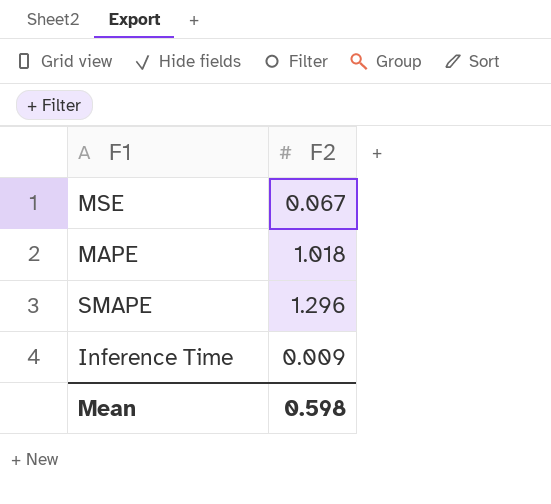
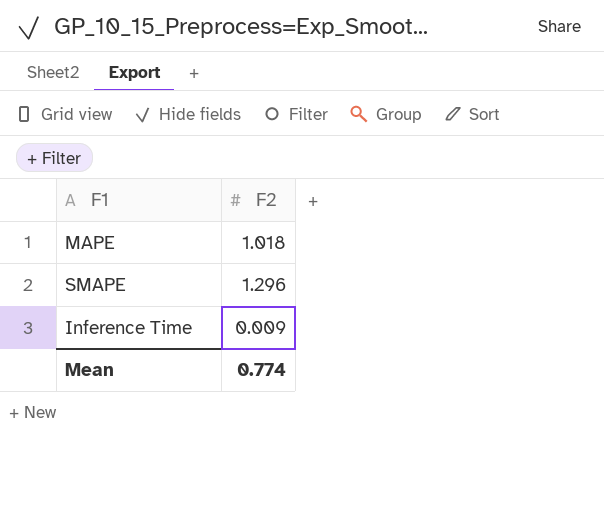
row MSE: 0.067 -> none
Mean | F2: 0.598 -> 0.774

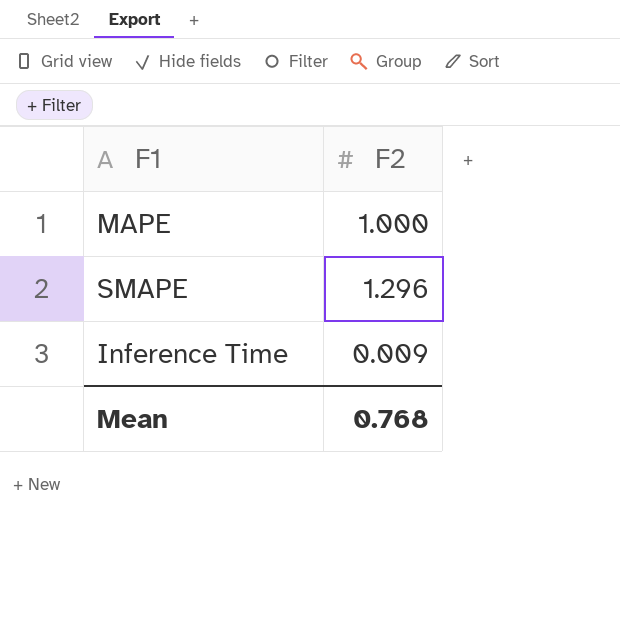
MAPE | F2: 1.018 -> 1.000
Mean | F2: 0.774 -> 0.768

